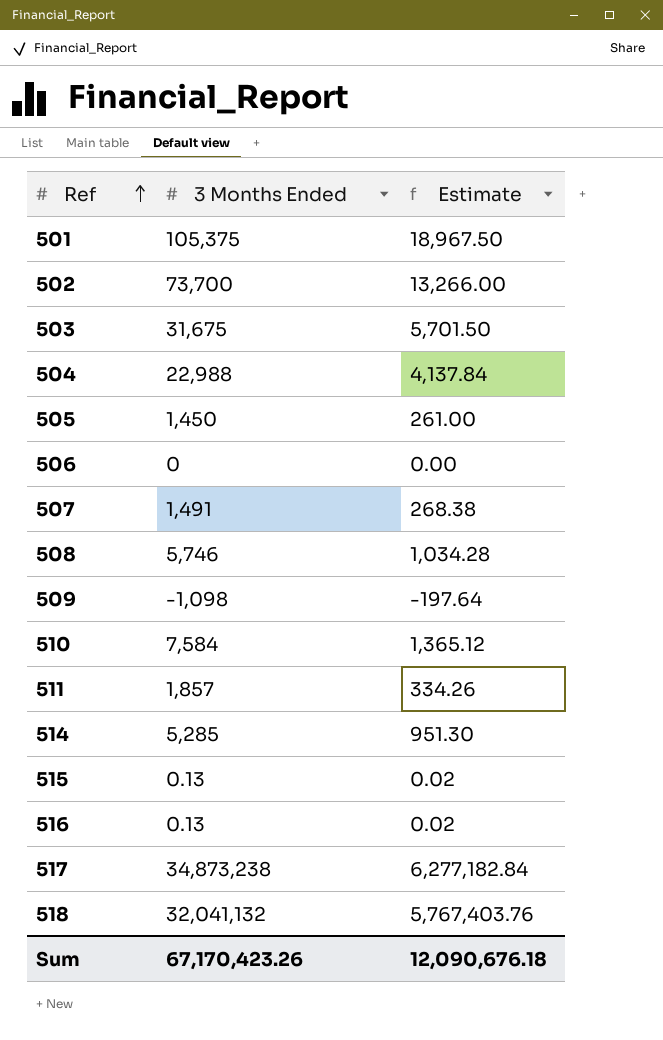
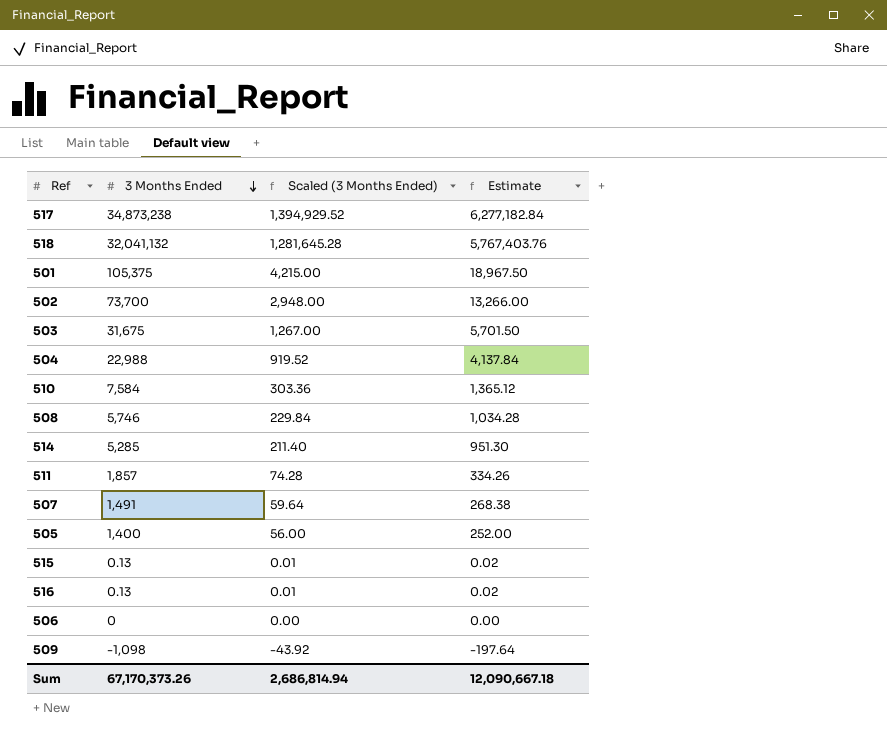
row order: Ref ascending -> 3 Months Ended descending
column Scaled (3 Months Ended) | formula: none -> [3 Months Ended] * 0.04
505 | 3 Months Ended: 1,450 -> 1,400
505 | Estimate: 261.00 -> 252.00
Sum | 3 Months Ended: 67,170,423.26 -> 67,170,373.26
Sum | Estimate: 12,090,676.18 -> 12,090,667.18

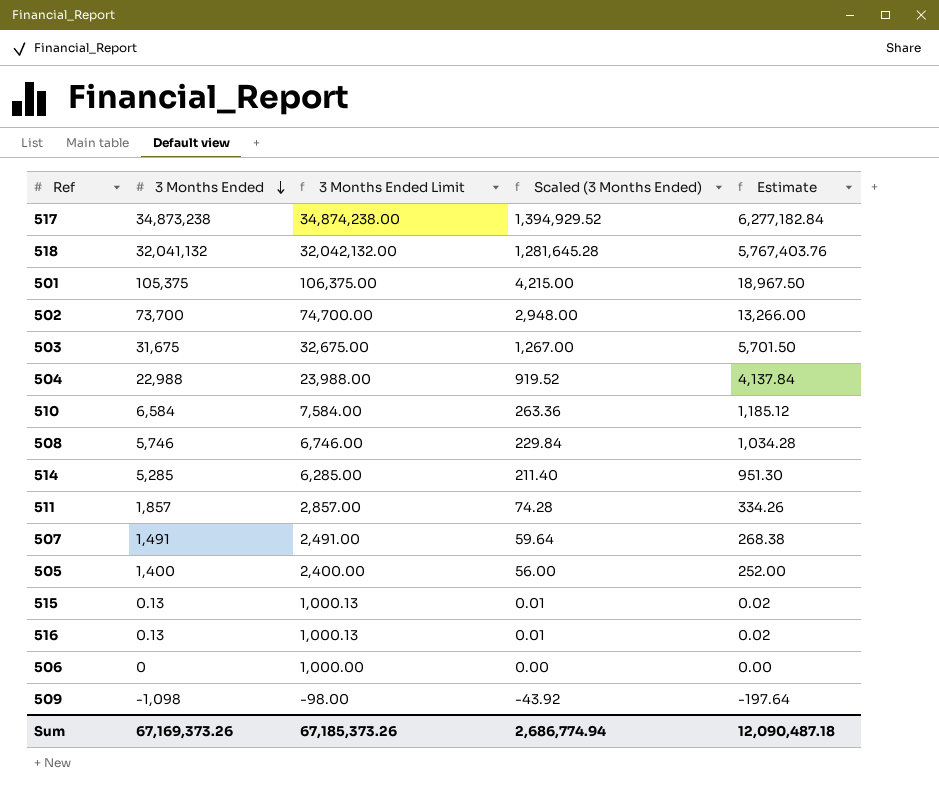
column 3 Months Ended Limit | formula: none -> [3 Months Ended] + 1000
510 | 3 Months Ended: 7,584 -> 6,584
510 | Scaled (3 Months Ended): 303.36 -> 263.36
510 | Estimate: 1,365.12 -> 1,185.12
Sum | 3 Months Ended: 67,170,373.26 -> 67,169,373.26
Sum | Scaled (3 Months Ended): 2,686,814.94 -> 2,686,774.94
Sum | Estimate: 12,090,667.18 -> 12,090,487.18

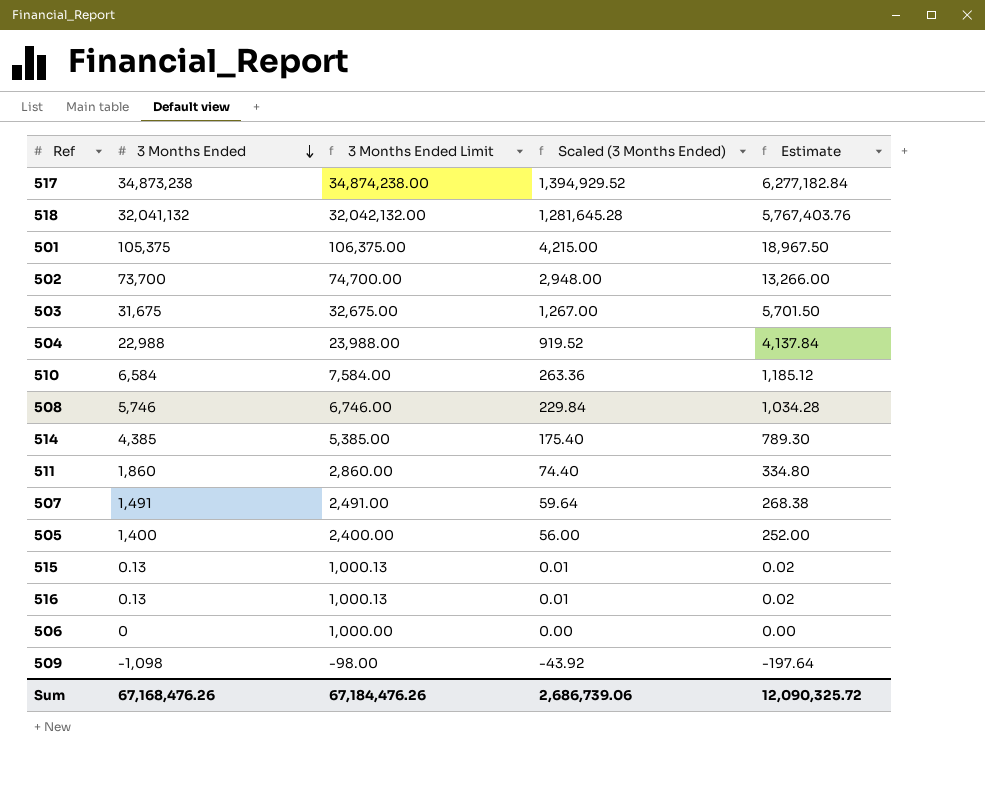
514 | 3 Months Ended: 5,285 -> 4,385
514 | 3 Months Ended Limit: 6,285.00 -> 5,385.00
514 | Scaled (3 Months Ended): 211.40 -> 175.40
514 | Estimate: 951.30 -> 789.30
511 | 3 Months Ended: 1,857 -> 1,860
511 | 3 Months Ended Limit: 2,857.00 -> 2,860.00
511 | Scaled (3 Months Ended): 74.28 -> 74.40
511 | Estimate: 334.26 -> 334.80
Sum | 3 Months Ended: 67,169,373.26 -> 67,168,476.26
Sum | 3 Months Ended Limit: 67,185,373.26 -> 67,184,476.26
Sum | Scaled (3 Months Ended): 2,686,774.94 -> 2,686,739.06
Sum | Estimate: 12,090,487.18 -> 12,090,325.72

